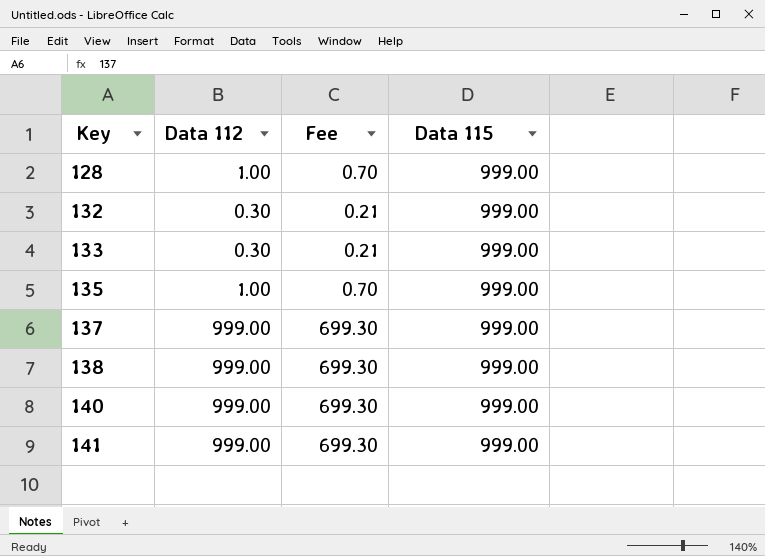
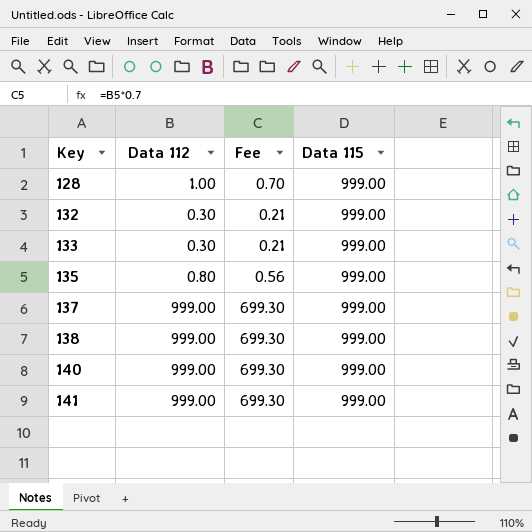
135 | Data 112: 1.00 -> 0.80
135 | Fee: 0.70 -> 0.56

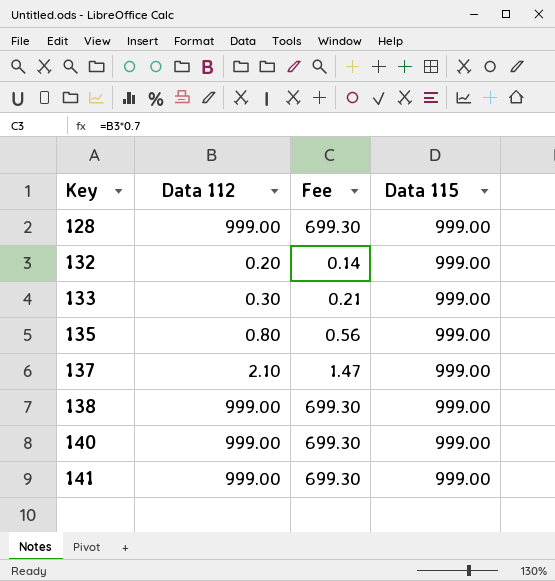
128 | Data 112: 1.00 -> 999.00
128 | Fee: 0.70 -> 699.30
132 | Data 112: 0.30 -> 0.20
132 | Fee: 0.21 -> 0.14
137 | Data 112: 999.00 -> 2.10
137 | Fee: 699.30 -> 1.47

